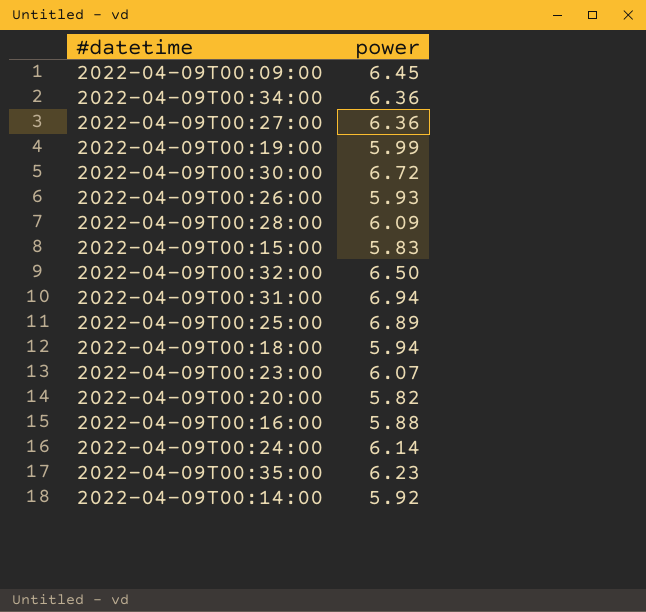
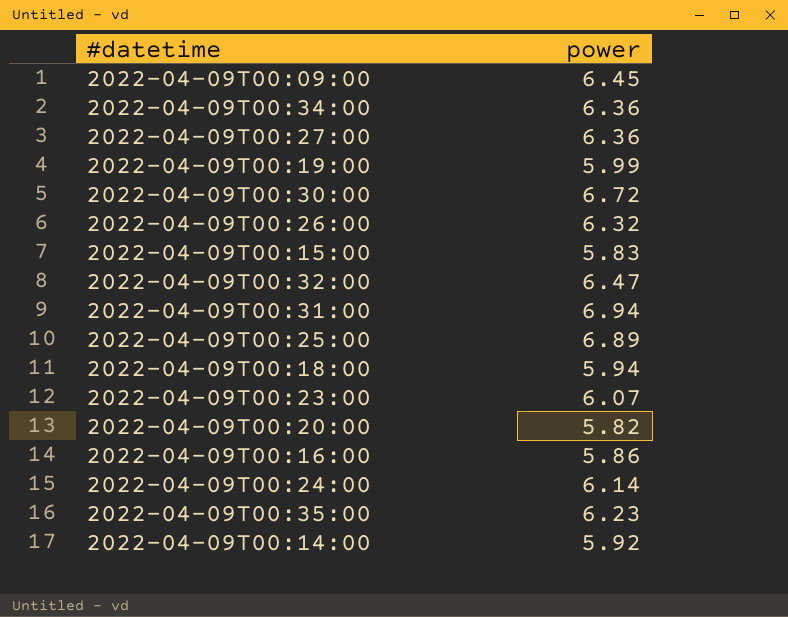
row 2022-04-09T00:28:00: 6.09 -> none
2022-04-09T00:26:00 | power: 5.93 -> 6.32
2022-04-09T00:32:00 | power: 6.50 -> 6.47
2022-04-09T00:16:00 | power: 5.88 -> 5.86

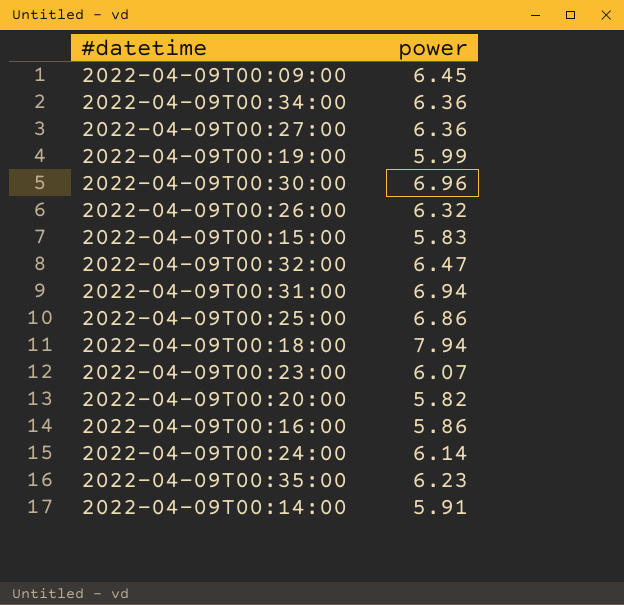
2022-04-09T00:30:00 | power: 6.72 -> 6.96
2022-04-09T00:25:00 | power: 6.89 -> 6.86
2022-04-09T00:18:00 | power: 5.94 -> 7.94
2022-04-09T00:14:00 | power: 5.92 -> 5.91

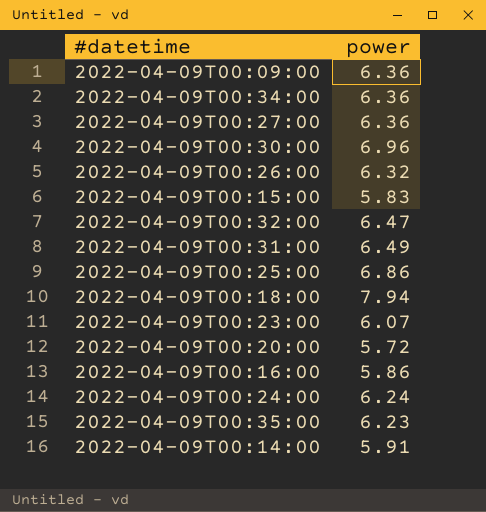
row 2022-04-09T00:19:00: 5.99 -> none
2022-04-09T00:09:00 | power: 6.45 -> 6.36
2022-04-09T00:31:00 | power: 6.94 -> 6.49
2022-04-09T00:20:00 | power: 5.82 -> 5.72
2022-04-09T00:24:00 | power: 6.14 -> 6.24

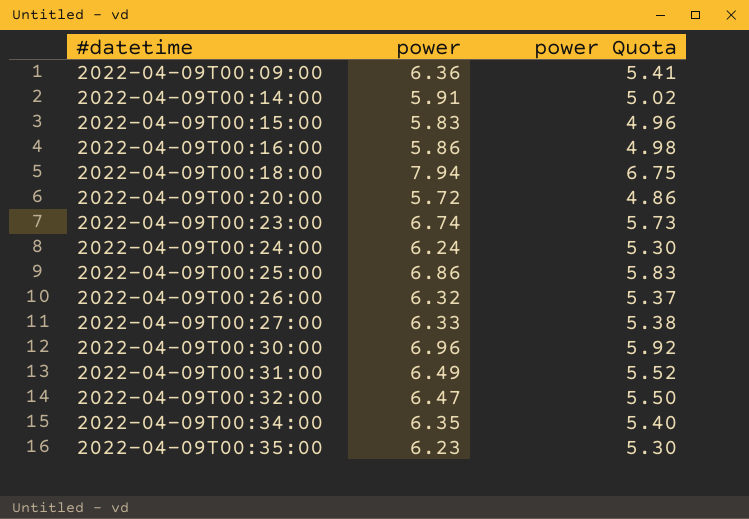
row order: none -> #datetime ascending
column power Quota | formula: none -> [power] * 0.85
2022-04-09T00:23:00 | power: 6.07 -> 6.74
2022-04-09T00:27:00 | power: 6.36 -> 6.33
2022-04-09T00:34:00 | power: 6.36 -> 6.35

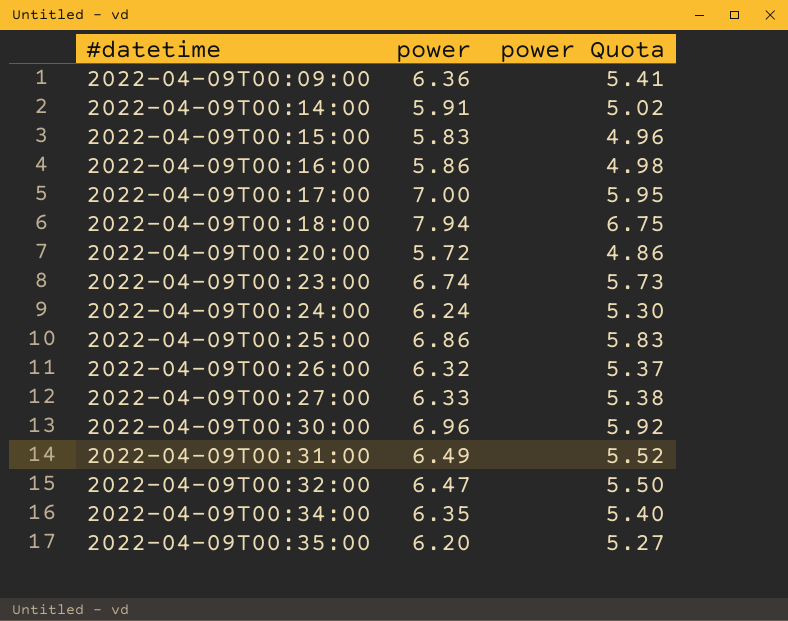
row 2022-04-09T00:17:00: none -> 7.00 | 5.95
2022-04-09T00:35:00 | power: 6.23 -> 6.20
2022-04-09T00:35:00 | power Quota: 5.30 -> 5.27

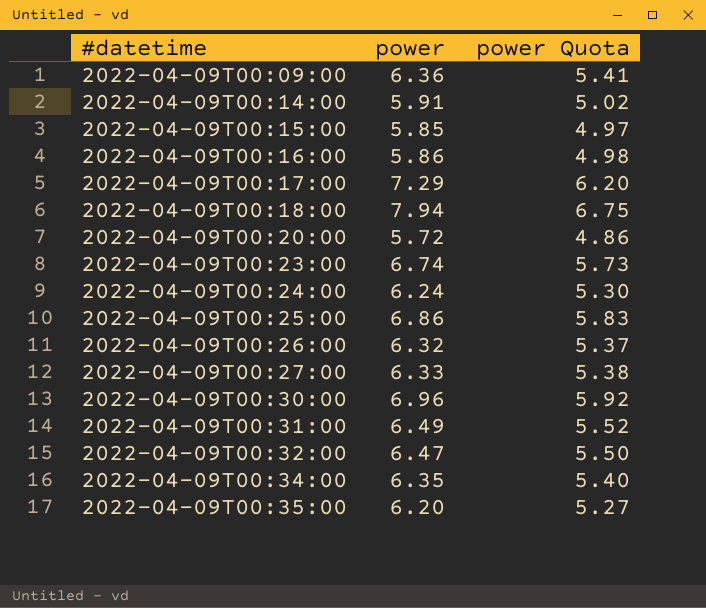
2022-04-09T00:15:00 | power: 5.83 -> 5.85
2022-04-09T00:15:00 | power Quota: 4.96 -> 4.97
2022-04-09T00:17:00 | power: 7.00 -> 7.29
2022-04-09T00:17:00 | power Quota: 5.95 -> 6.20

